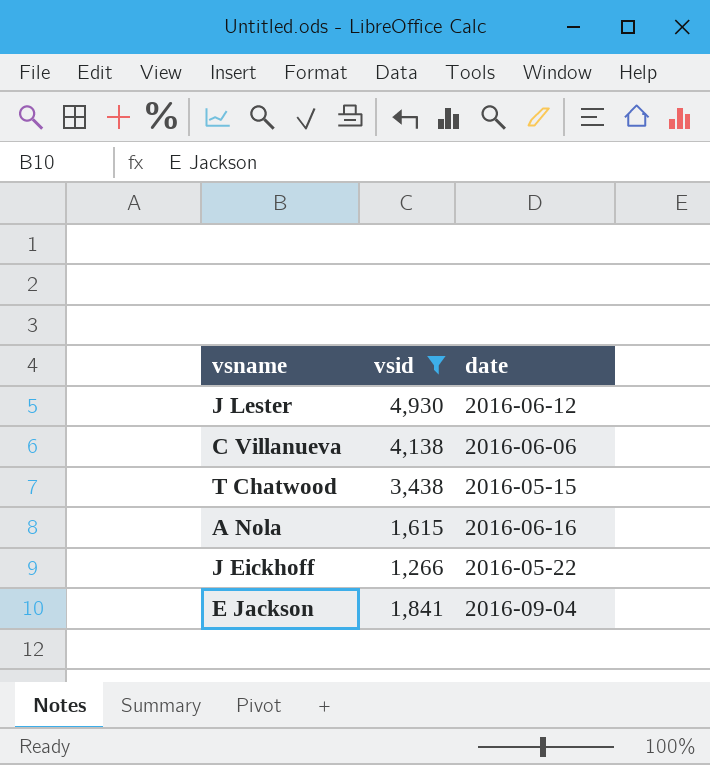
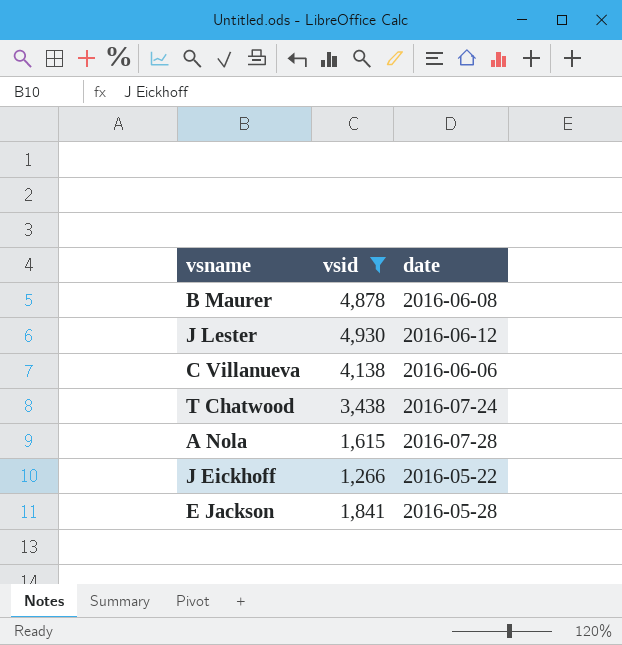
row B Maurer: none -> 4,878 | 2016-06-08
T Chatwood | date: 2016-05-15 -> 2016-07-24
A Nola | date: 2016-06-16 -> 2016-07-28
E Jackson | date: 2016-09-04 -> 2016-05-28

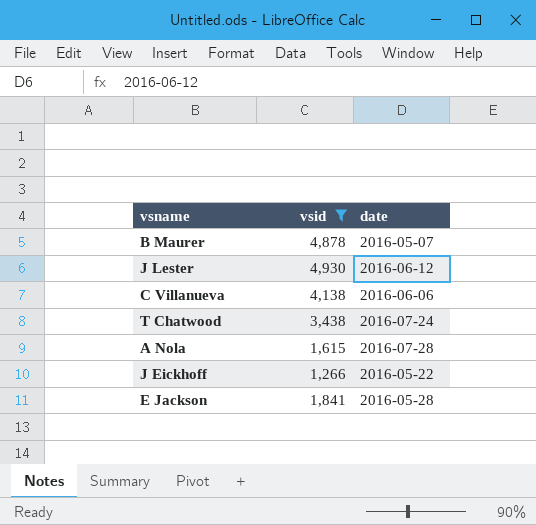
B Maurer | date: 2016-06-08 -> 2016-05-07

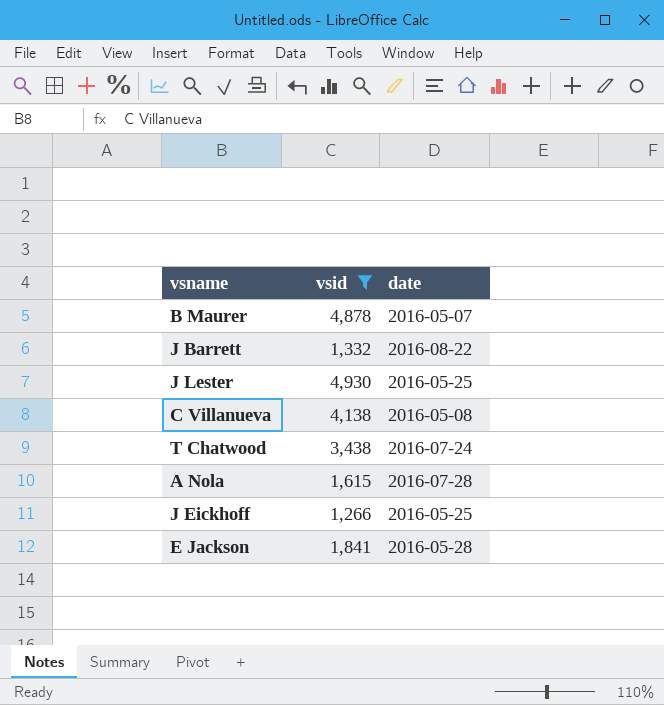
row J Barrett: none -> 1,332 | 2016-08-22
J Lester | date: 2016-06-12 -> 2016-05-25
C Villanueva | date: 2016-06-06 -> 2016-05-08
J Eickhoff | date: 2016-05-22 -> 2016-05-25

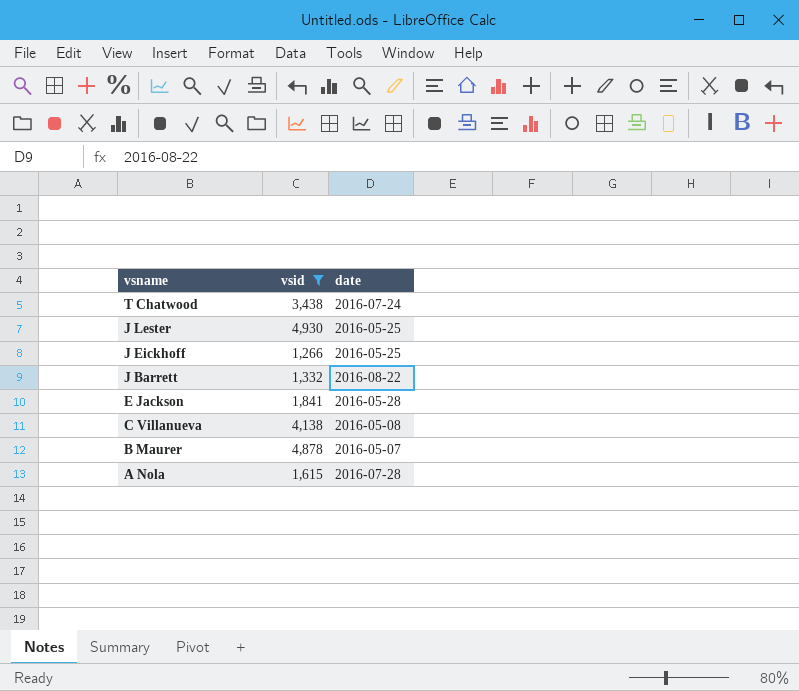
row order: none -> vsname descending

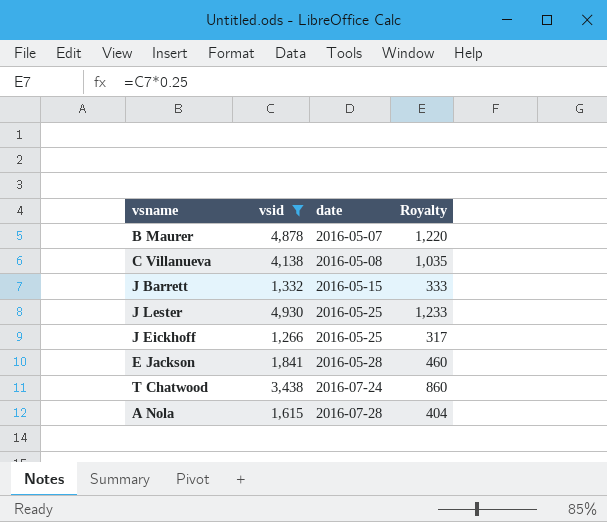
row order: vsname descending -> date ascending
column Royalty | formula: none -> [vsid] * 0.25
J Barrett | date: 2016-08-22 -> 2016-05-15

